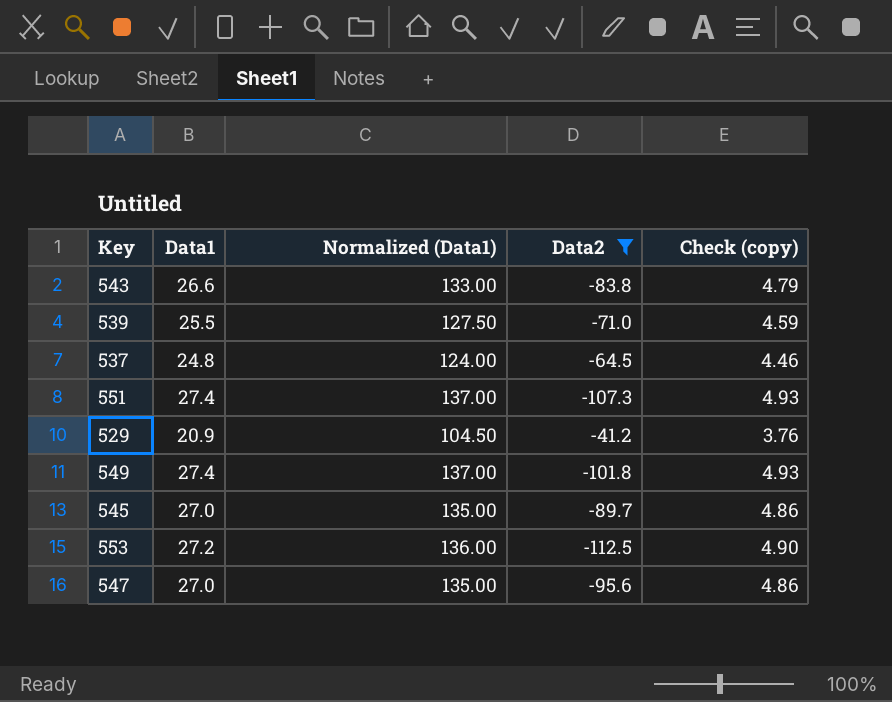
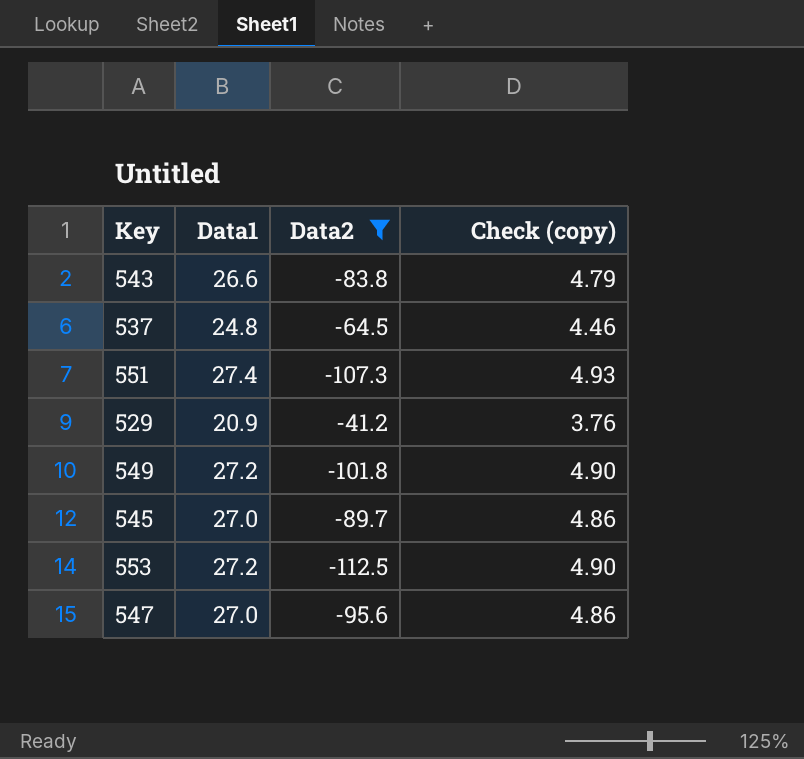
column Normalized (Data1) | formula: [Data1] * 5 -> none
row 539: 25.5 | 127.50 | -71.0 | 4.59 -> none
549 | Data1: 27.4 -> 27.2
549 | Check (copy): 4.93 -> 4.90

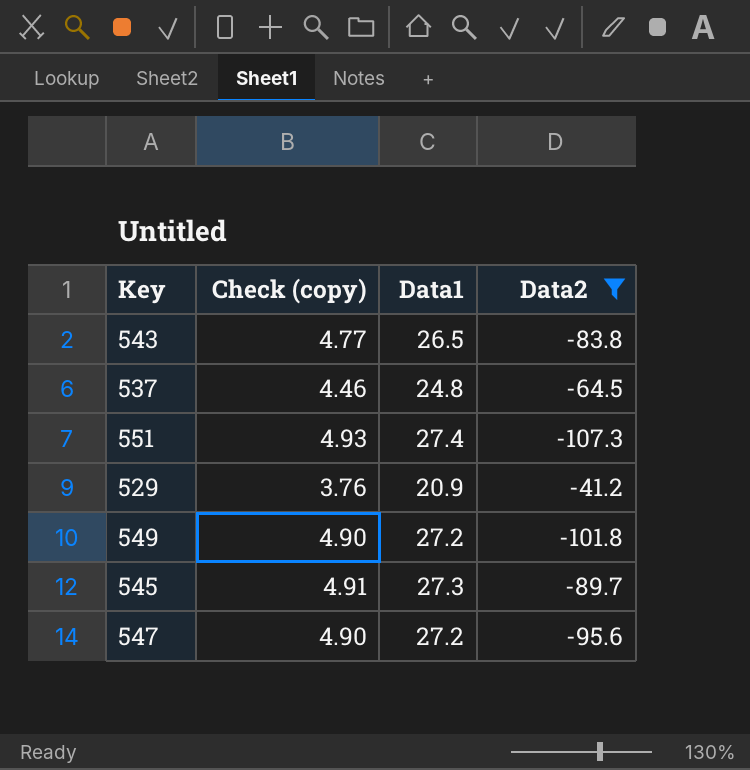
column Check (copy) | position: 4 -> 2
row 553: 27.2 | -112.5 | 4.90 -> none
543 | Check (copy): 4.79 -> 4.77
543 | Data1: 26.6 -> 26.5
545 | Check (copy): 4.86 -> 4.91
545 | Data1: 27.0 -> 27.3
547 | Check (copy): 4.86 -> 4.90
547 | Data1: 27.0 -> 27.2

